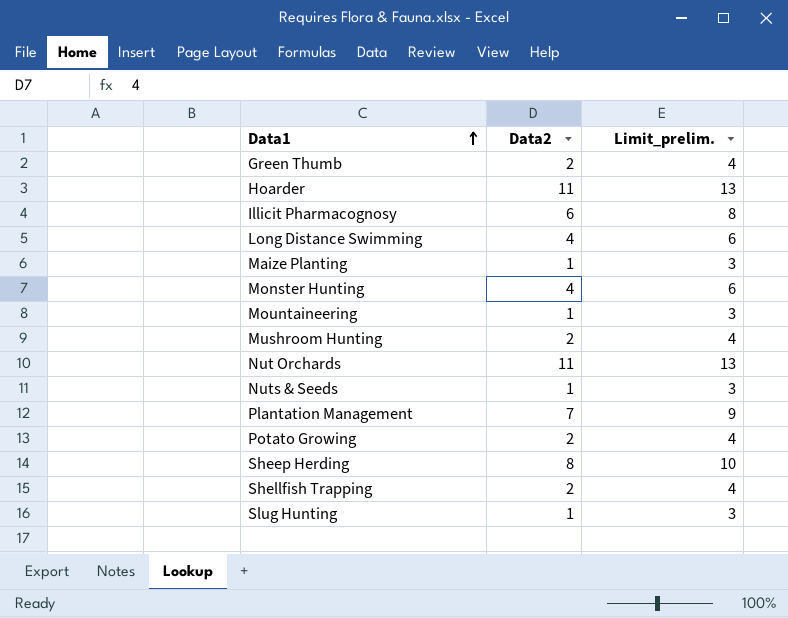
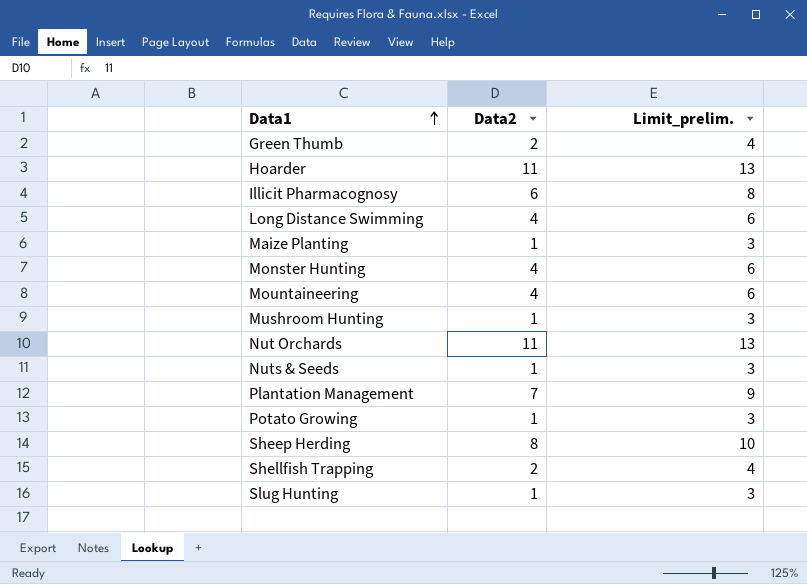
Mountaineering | Data2: 1 -> 4
Mountaineering | Limit_prelim.: 3 -> 6
Mushroom Hunting | Data2: 2 -> 1
Mushroom Hunting | Limit_prelim.: 4 -> 3
Potato Growing | Data2: 2 -> 1
Potato Growing | Limit_prelim.: 4 -> 3

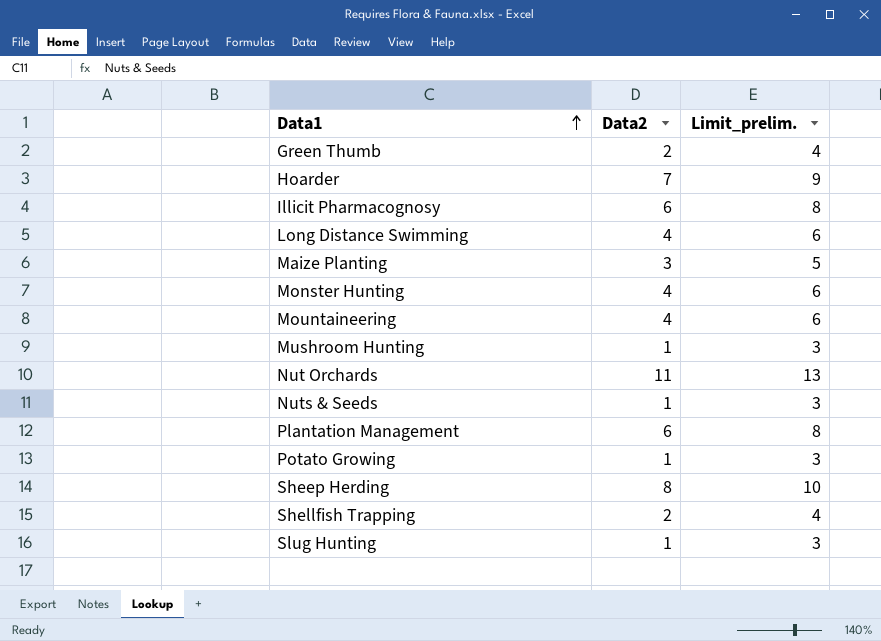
Hoarder | Data2: 11 -> 7
Hoarder | Limit_prelim.: 13 -> 9
Maize Planting | Data2: 1 -> 3
Maize Planting | Limit_prelim.: 3 -> 5
Plantation Management | Data2: 7 -> 6
Plantation Management | Limit_prelim.: 9 -> 8

